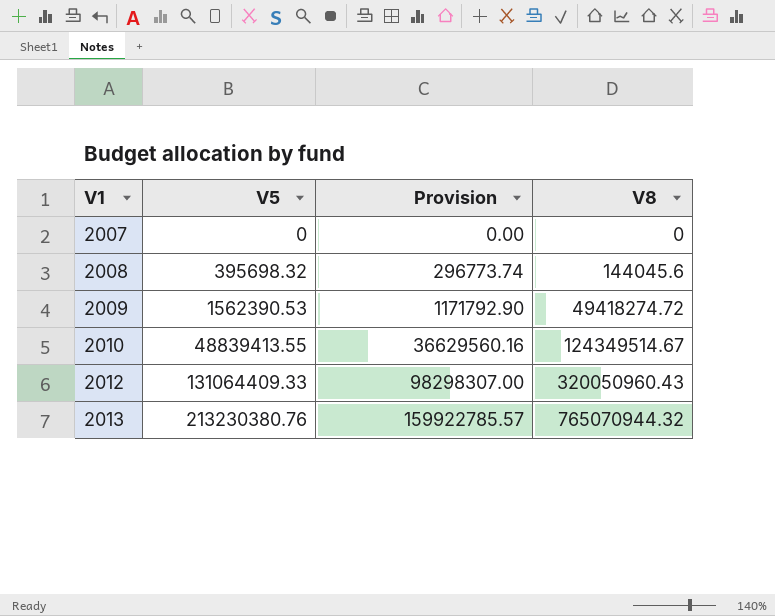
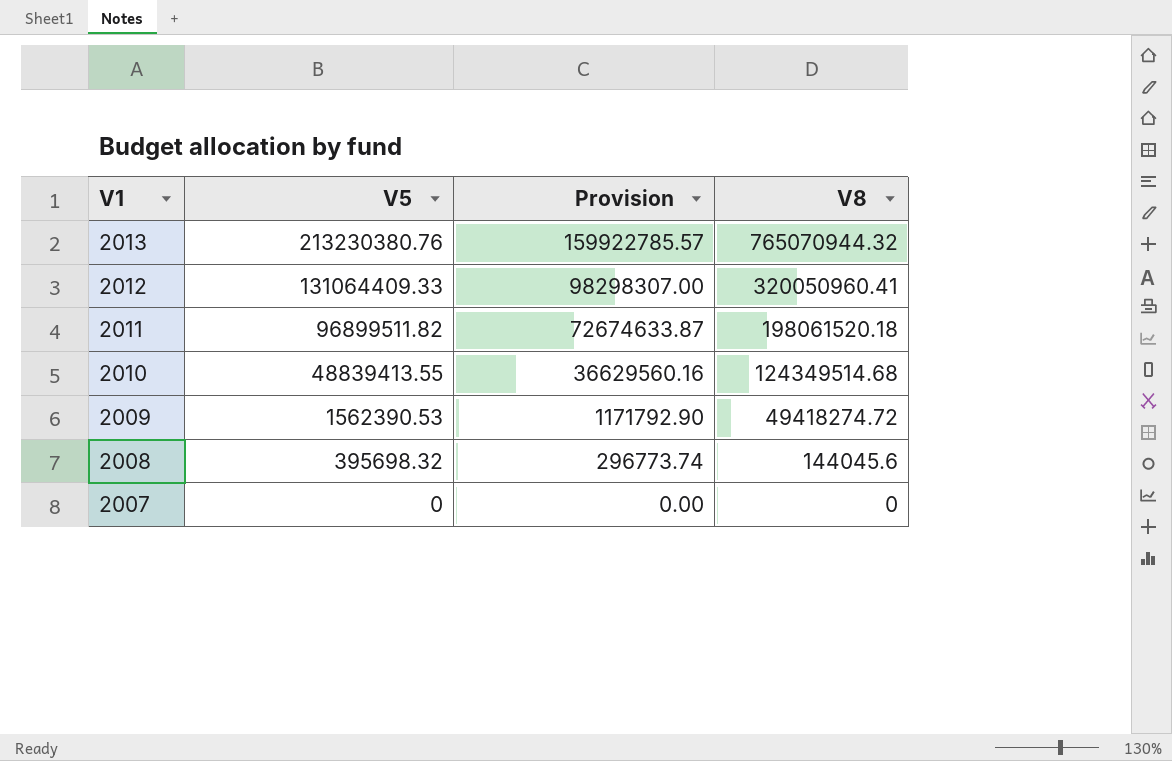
row order: V1 ascending -> V1 descending
2012 | V8: 320050960.43 -> 320050960.41
row 2011: none -> 96899511.82 | 72674633.87 | 198061520.18
2010 | V8: 124349514.67 -> 124349514.68

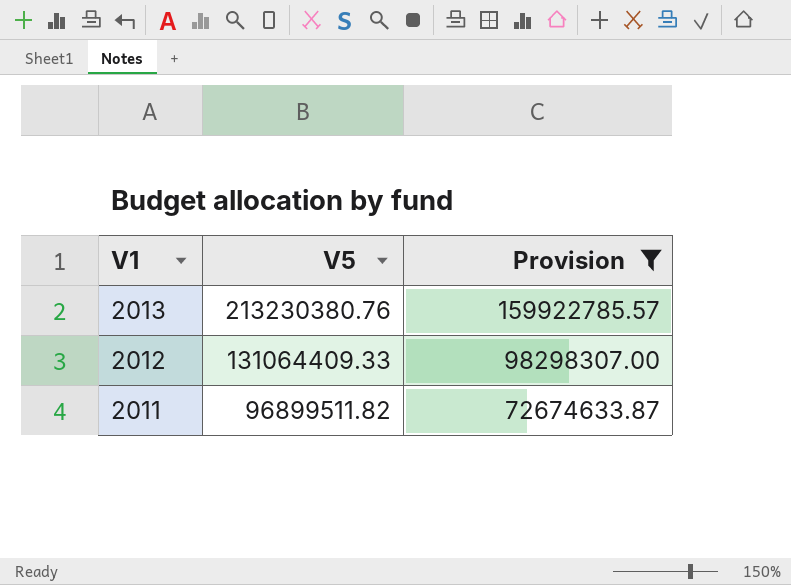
filter: none -> Provision >= 72674633.87
column V8 | position: 4 -> none

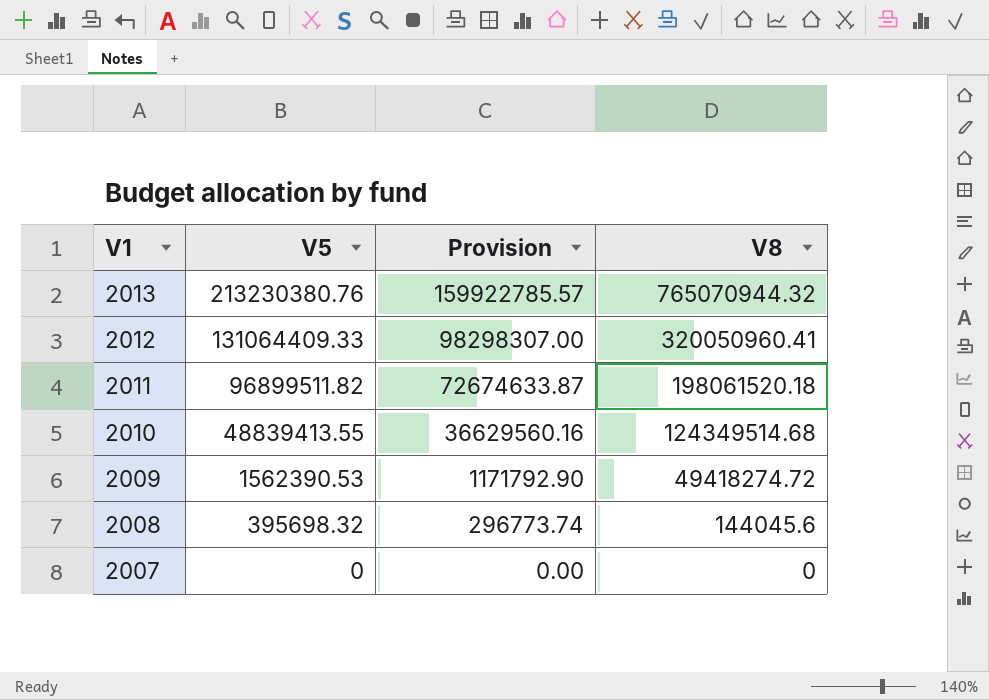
filter: Provision >= 72674633.87 -> none
column V8 | position: none -> 4

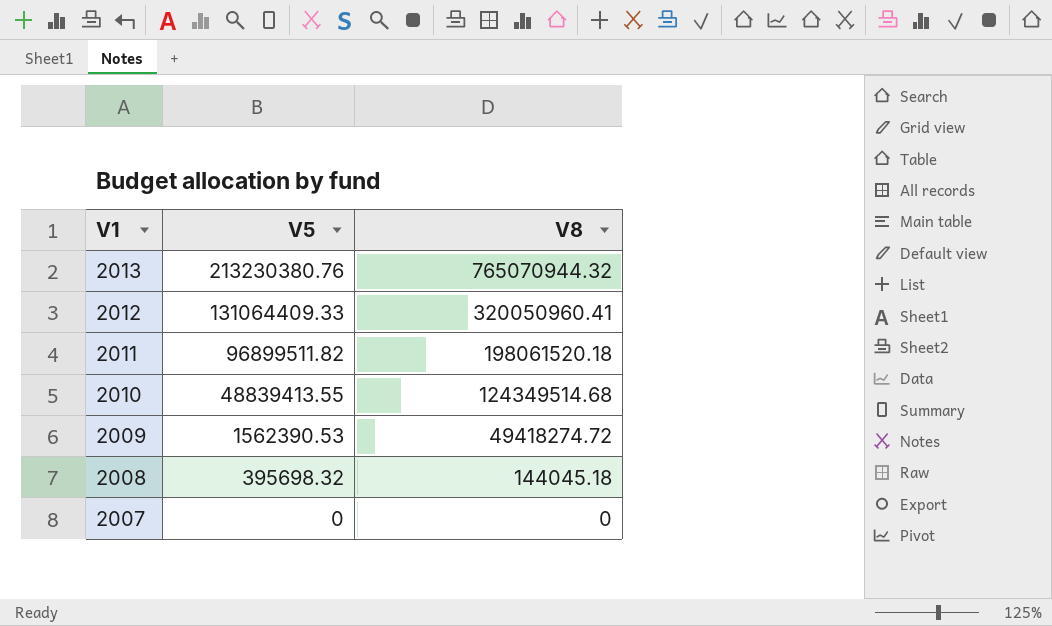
column Provision | formula: [V5] * 0.75 -> none
2008 | V8: 144045.6 -> 144045.18

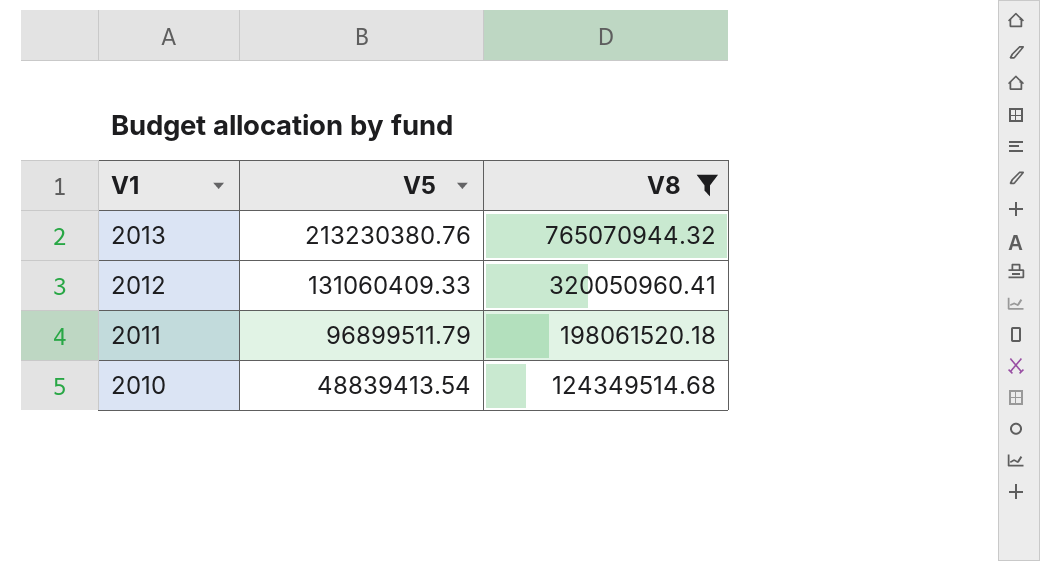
filter: none -> V8 >= 124349514.68
2012 | V5: 131064409.33 -> 131060409.33
2011 | V5: 96899511.82 -> 96899511.79
2010 | V5: 48839413.55 -> 48839413.54

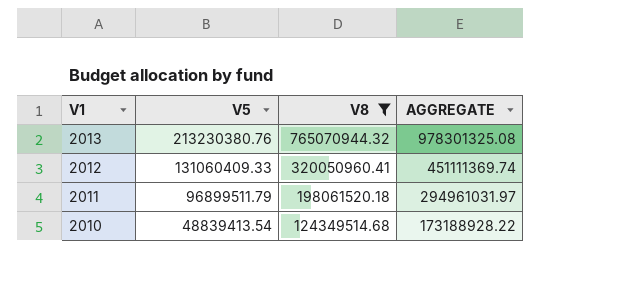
column AGGREGATE | formula: none -> [V5] + [V8]

